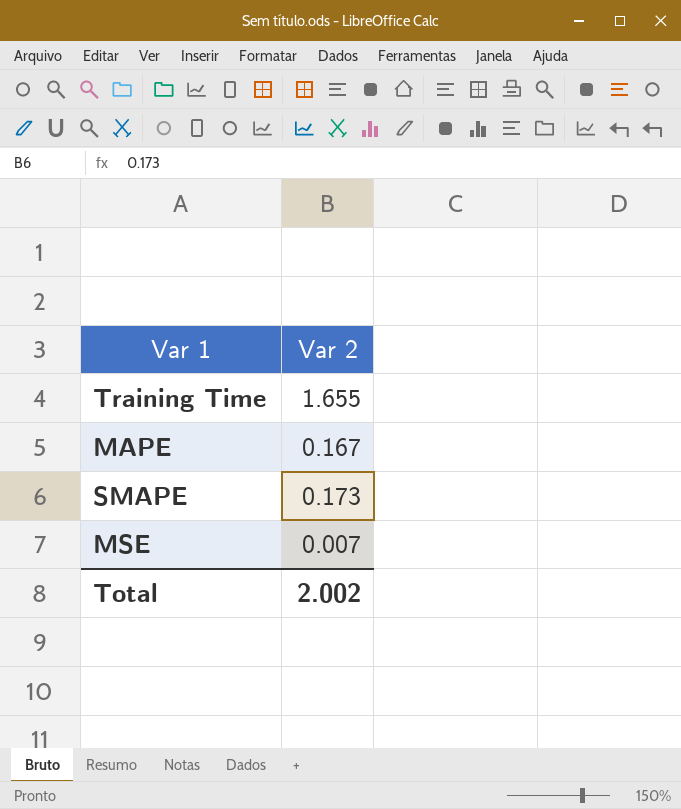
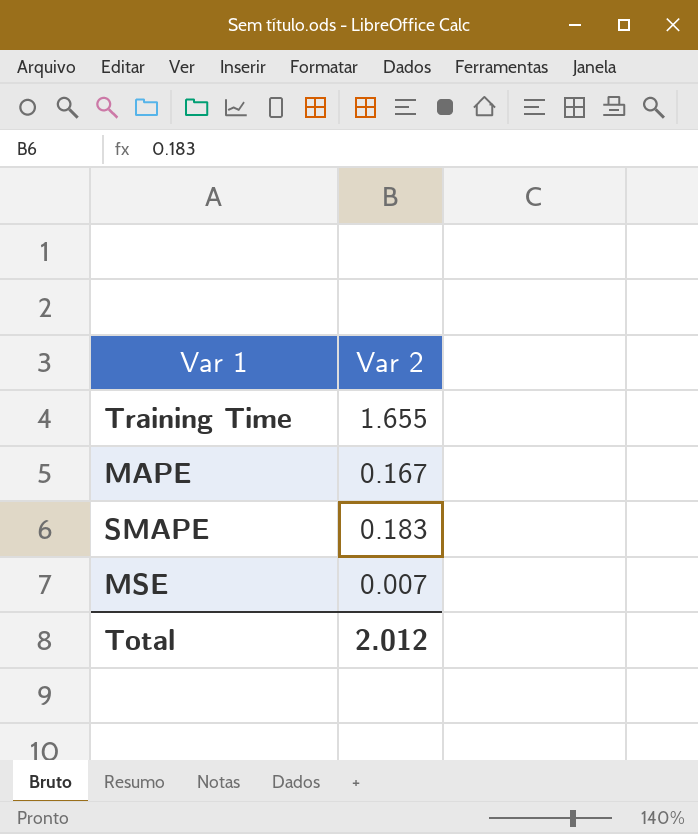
SMAPE | Var 2: 0.173 -> 0.183
Total | Var 2: 2.002 -> 2.012

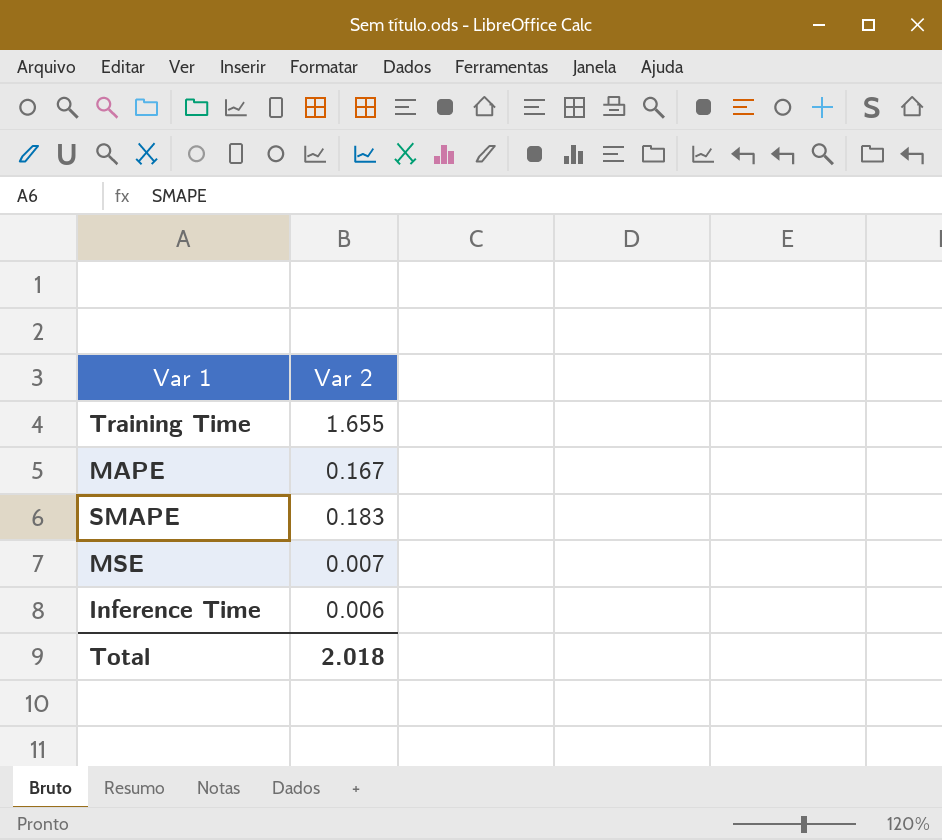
row Inference Time: none -> 0.006
Total | Var 2: 2.012 -> 2.018

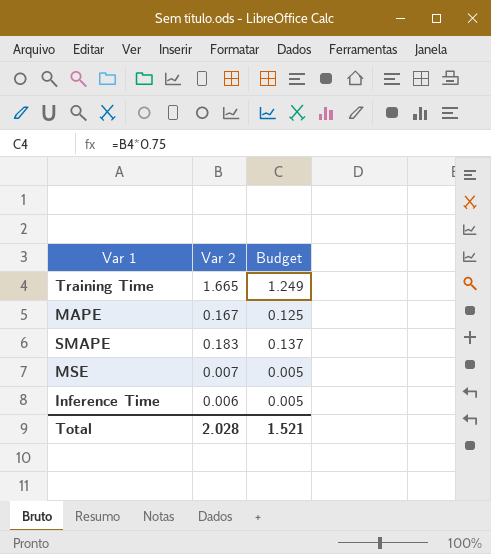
column Budget | formula: none -> [Var 2] * 0.75
Training Time | Var 2: 1.655 -> 1.665
Total | Var 2: 2.018 -> 2.028

